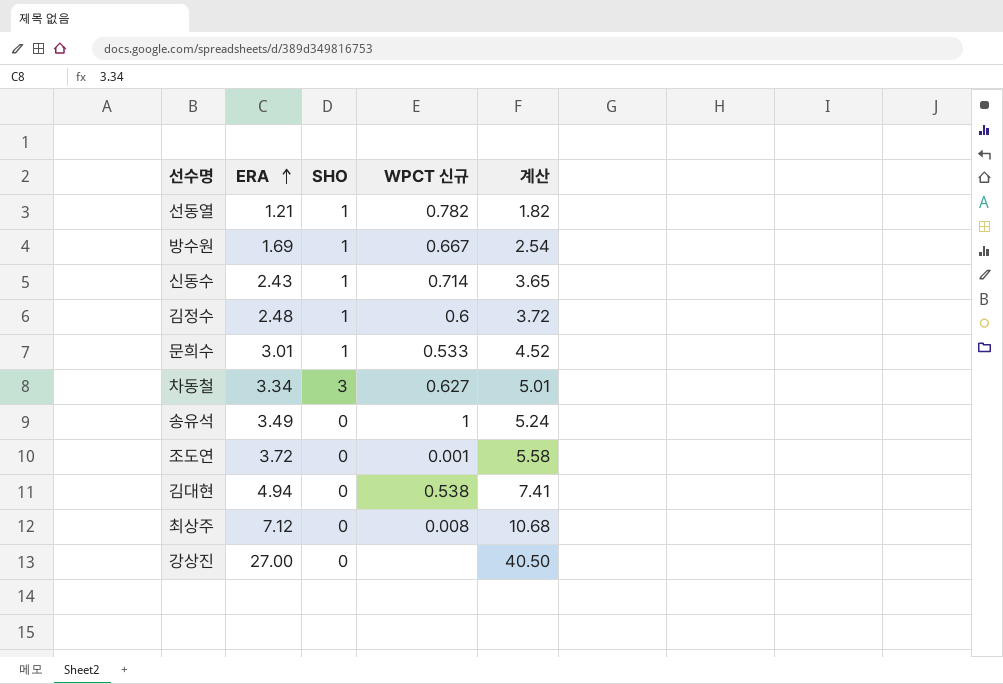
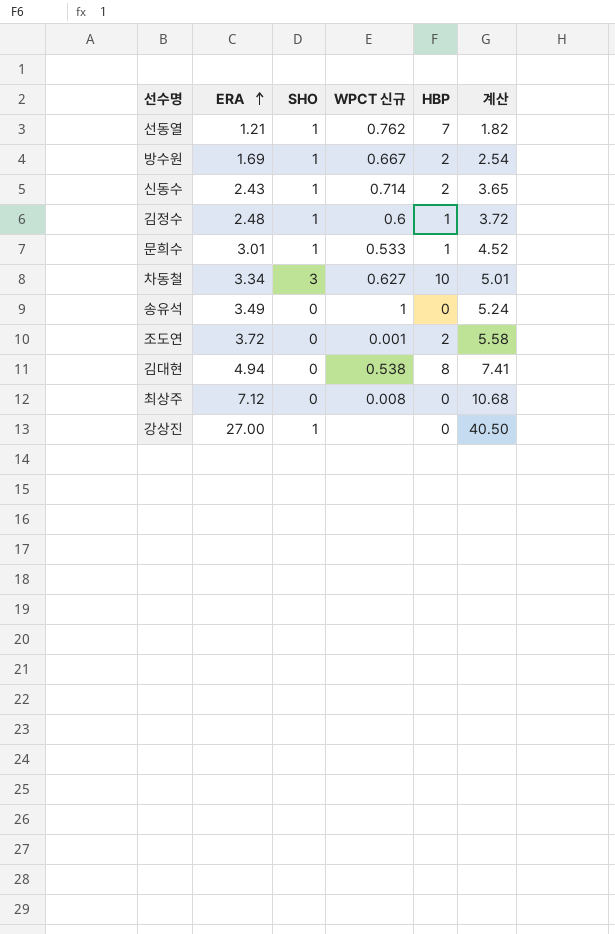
column HBP | position: none -> 5
선동열 | WPCT 신규: 0.782 -> 0.762
강상진 | SHO: 0 -> 1

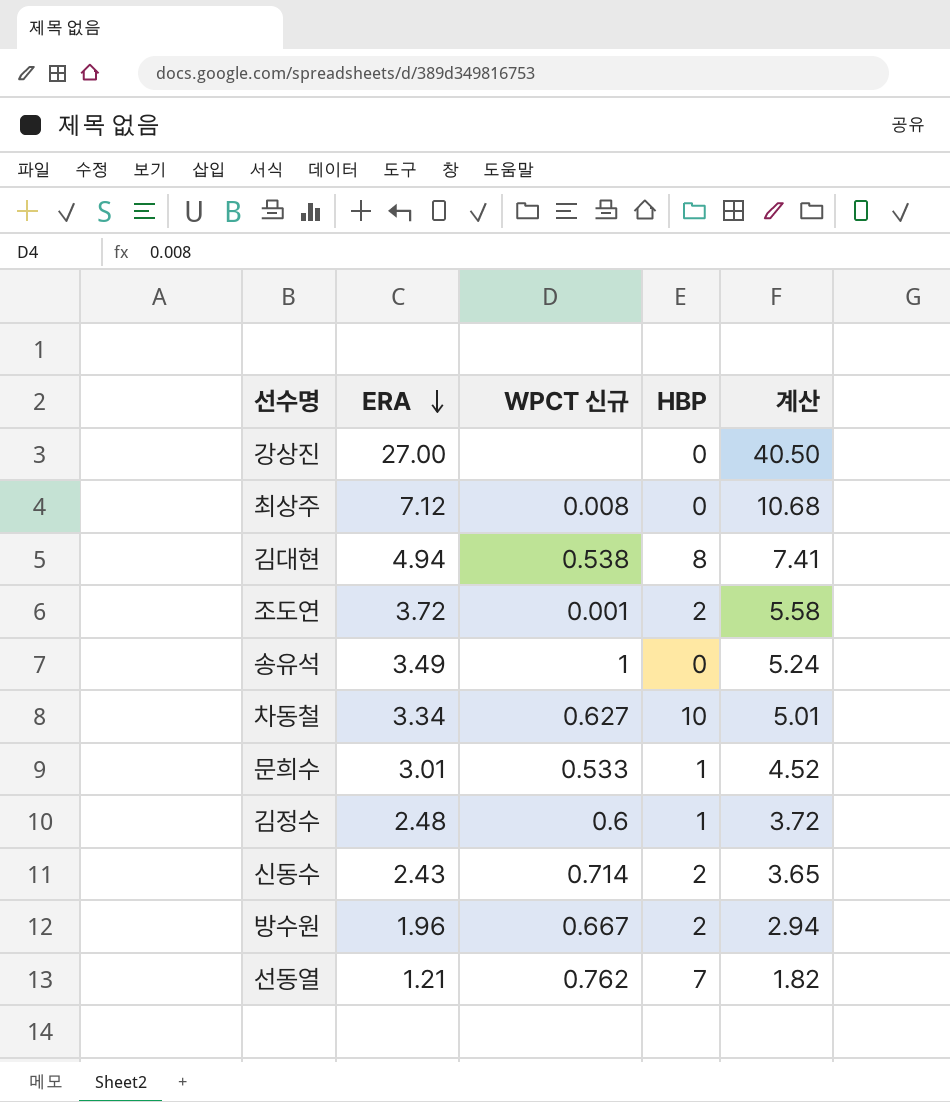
row order: ERA ascending -> ERA descending
column SHO | position: 3 -> none
방수원 | ERA: 1.69 -> 1.96
방수원 | 계산: 2.54 -> 2.94

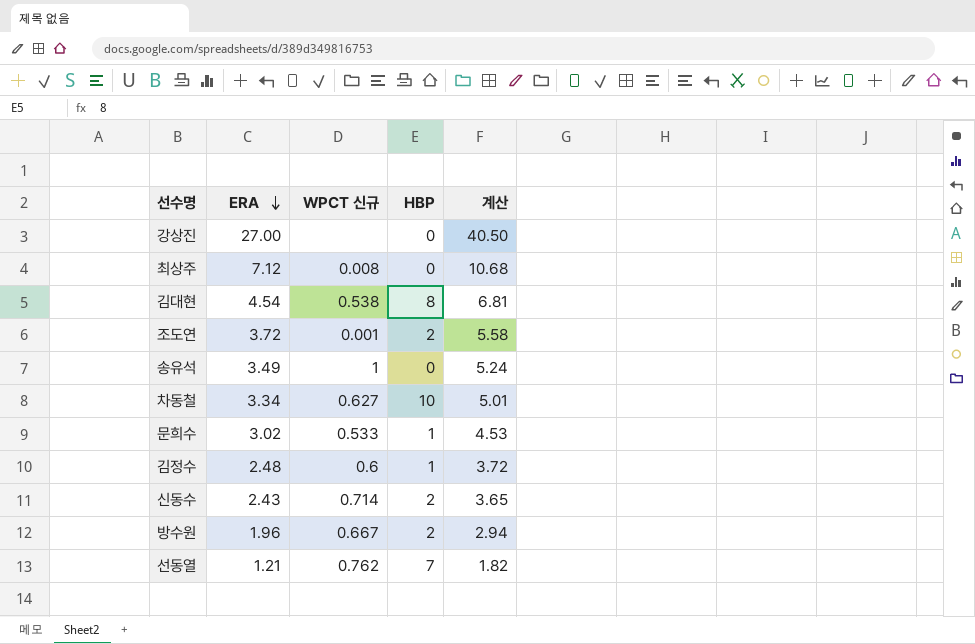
김대현 | ERA: 4.94 -> 4.54
김대현 | 계산: 7.41 -> 6.81
문희수 | ERA: 3.01 -> 3.02
문희수 | 계산: 4.52 -> 4.53

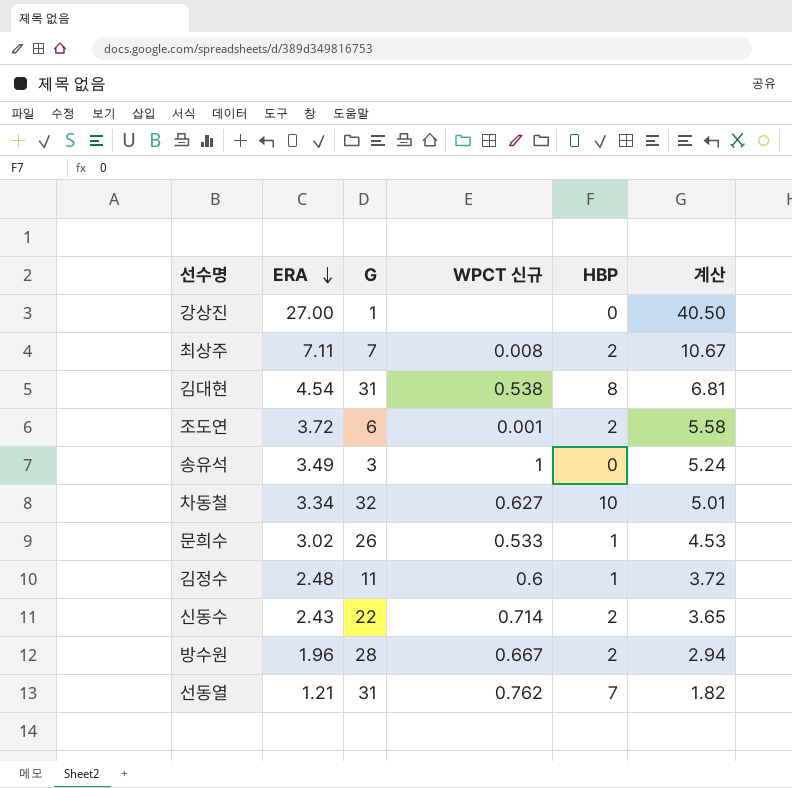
column G | position: none -> 3
최상주 | ERA: 7.12 -> 7.11
최상주 | HBP: 0 -> 2
최상주 | 계산: 10.68 -> 10.67

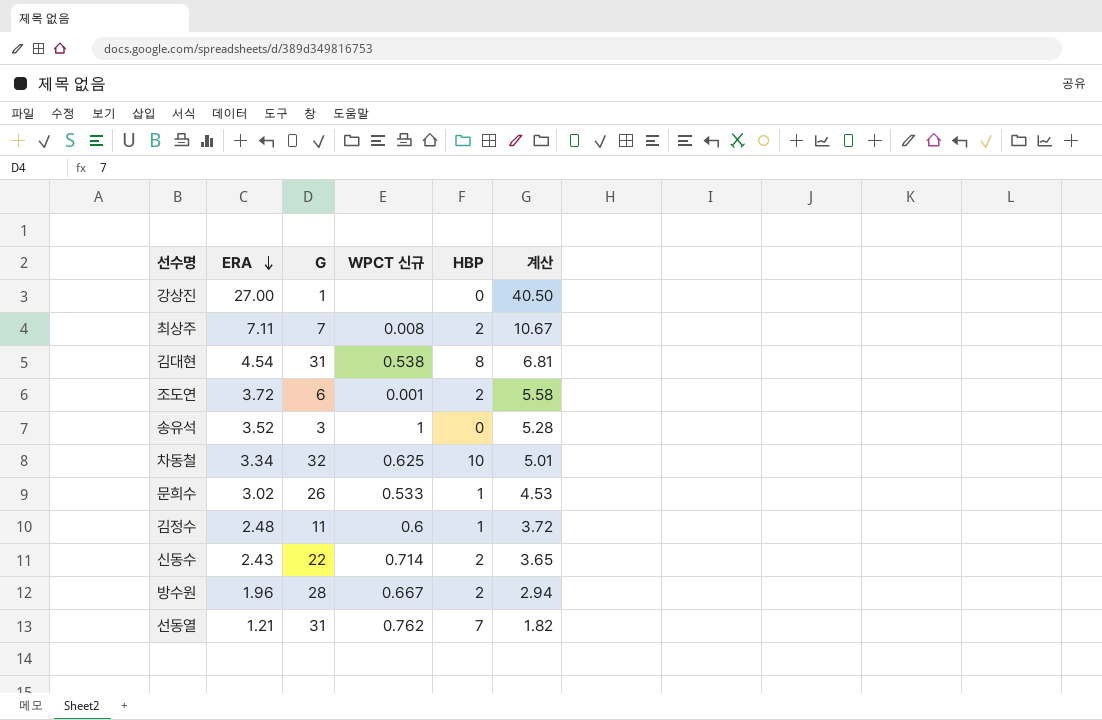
송유석 | ERA: 3.49 -> 3.52
송유석 | 계산: 5.24 -> 5.28
차동철 | WPCT 신규: 0.627 -> 0.625

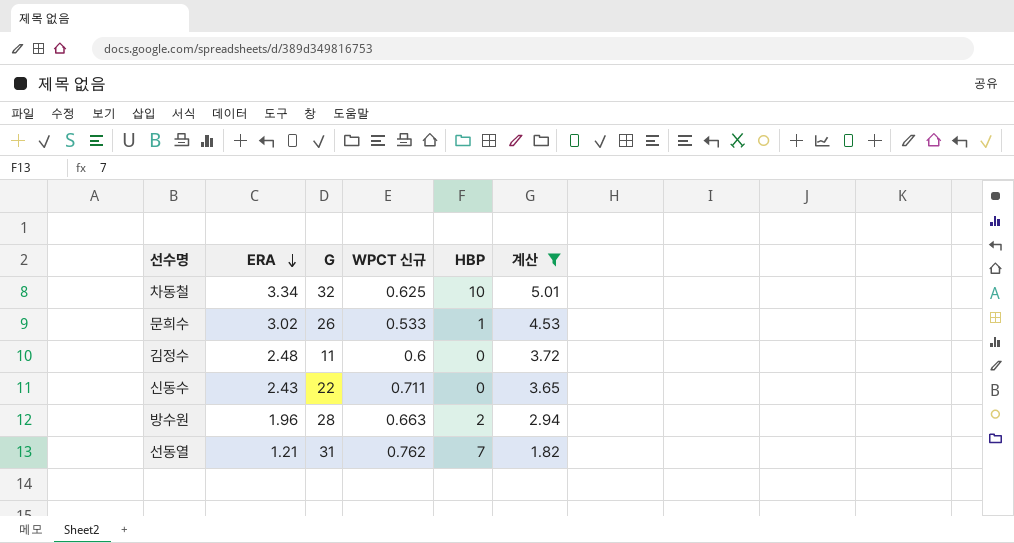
filter: none -> 계산 <= 5.01
김정수 | HBP: 1 -> 0
신동수 | WPCT 신규: 0.714 -> 0.711
신동수 | HBP: 2 -> 0
방수원 | WPCT 신규: 0.667 -> 0.663

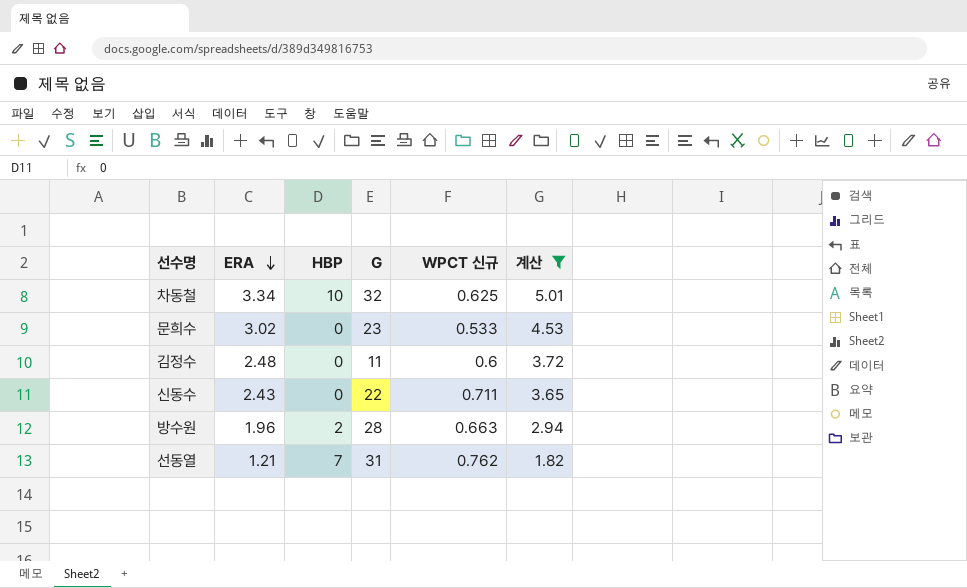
column HBP | position: 5 -> 3
문희수 | HBP: 1 -> 0
문희수 | G: 26 -> 23

